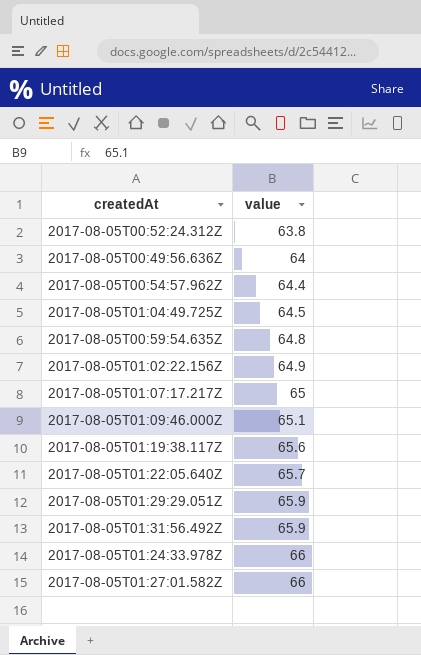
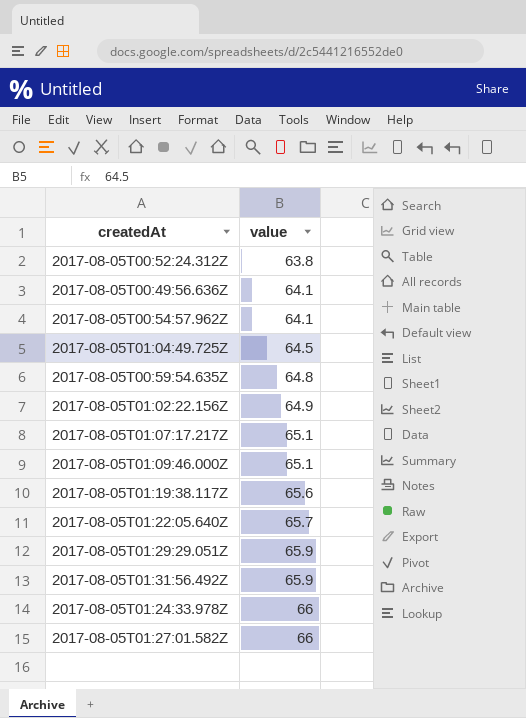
2017-08-05T00:49:56.636Z | value: 64 -> 64.1
2017-08-05T00:54:57.962Z | value: 64.4 -> 64.1
2017-08-05T01:07:17.217Z | value: 65 -> 65.1

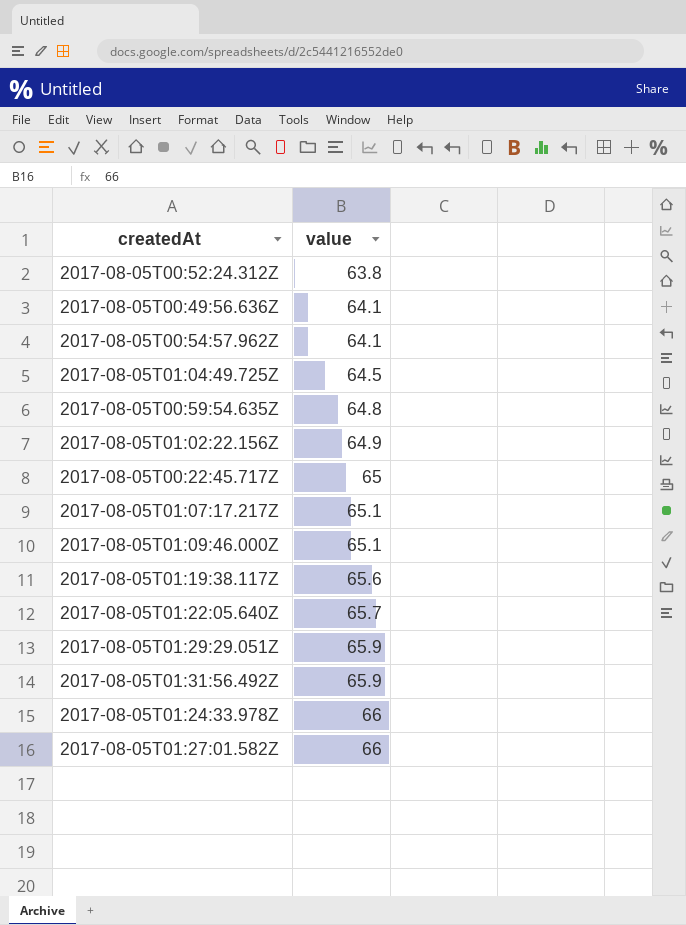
row 2017-08-05T00:22:45.717Z: none -> 65

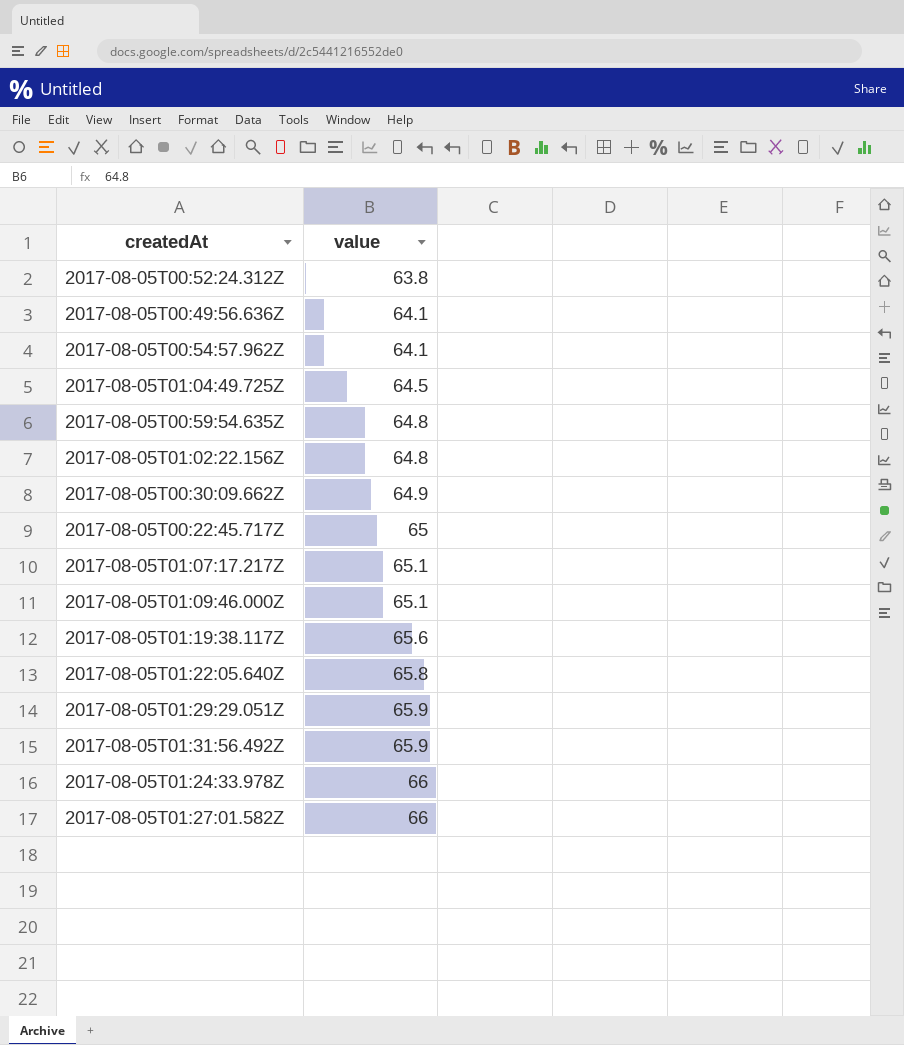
2017-08-05T01:02:22.156Z | value: 64.9 -> 64.8
row 2017-08-05T00:30:09.662Z: none -> 64.9
2017-08-05T01:22:05.640Z | value: 65.7 -> 65.8

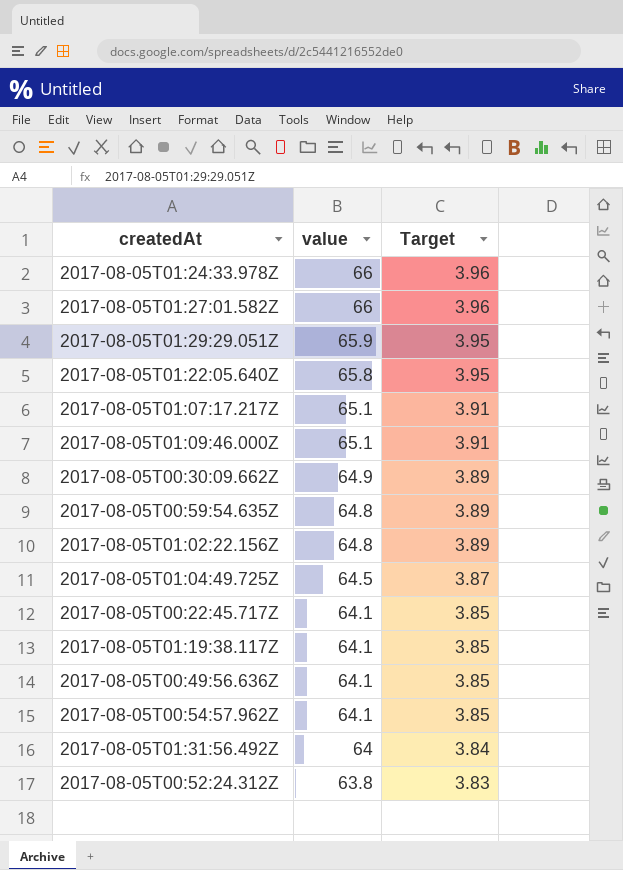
row order: value ascending -> value descending
column Target | formula: none -> [value] * 0.06
2017-08-05T00:22:45.717Z | value: 65 -> 64.1
2017-08-05T01:19:38.117Z | value: 65.6 -> 64.1
2017-08-05T01:31:56.492Z | value: 65.9 -> 64

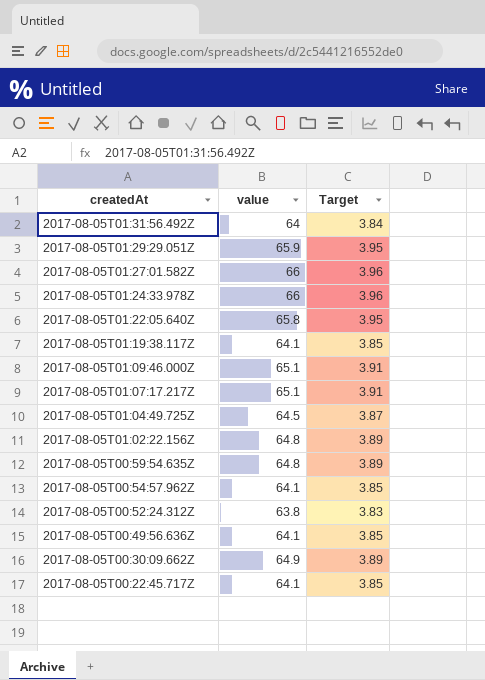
row order: value descending -> createdAt descending

